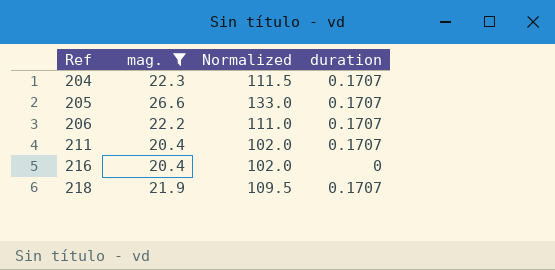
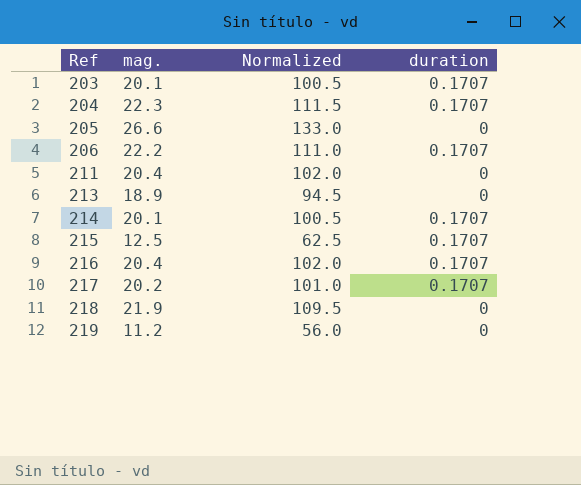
filter: mag. >= 20.4 -> none
205 | duration: 0.1707 -> 0
211 | duration: 0.1707 -> 0
216 | duration: 0 -> 0.1707
218 | duration: 0.1707 -> 0

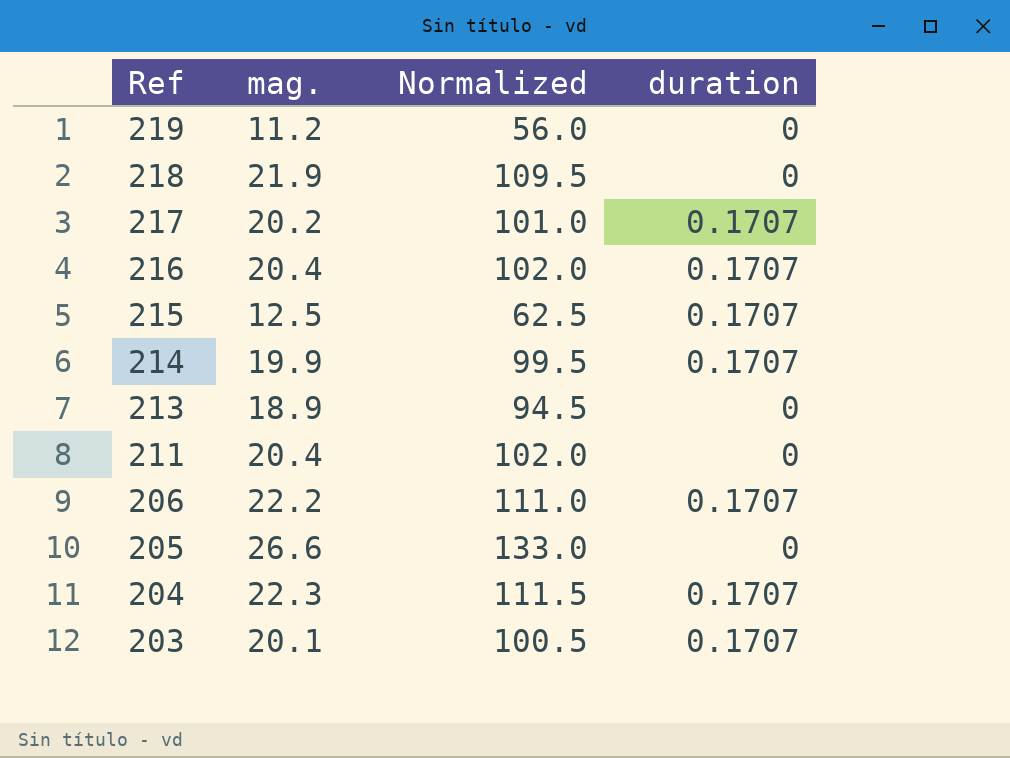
row order: Ref ascending -> Ref descending
214 | mag.: 20.1 -> 19.9
214 | Normalized: 100.5 -> 99.5

